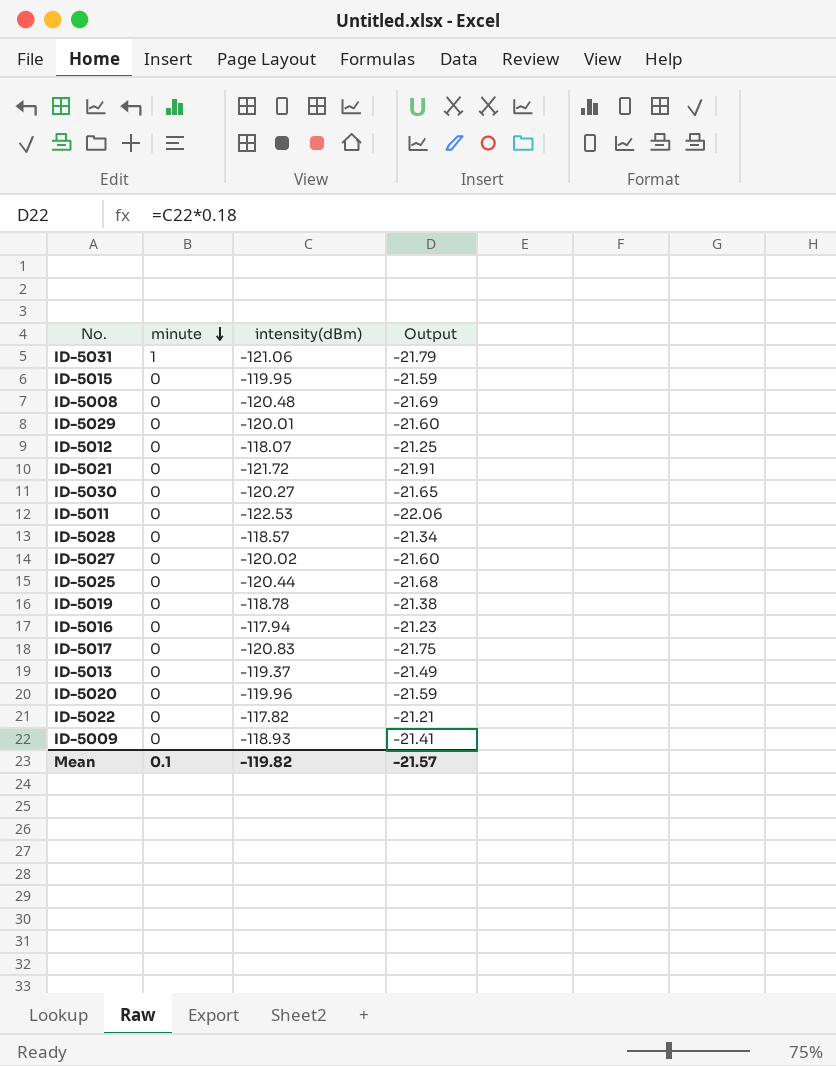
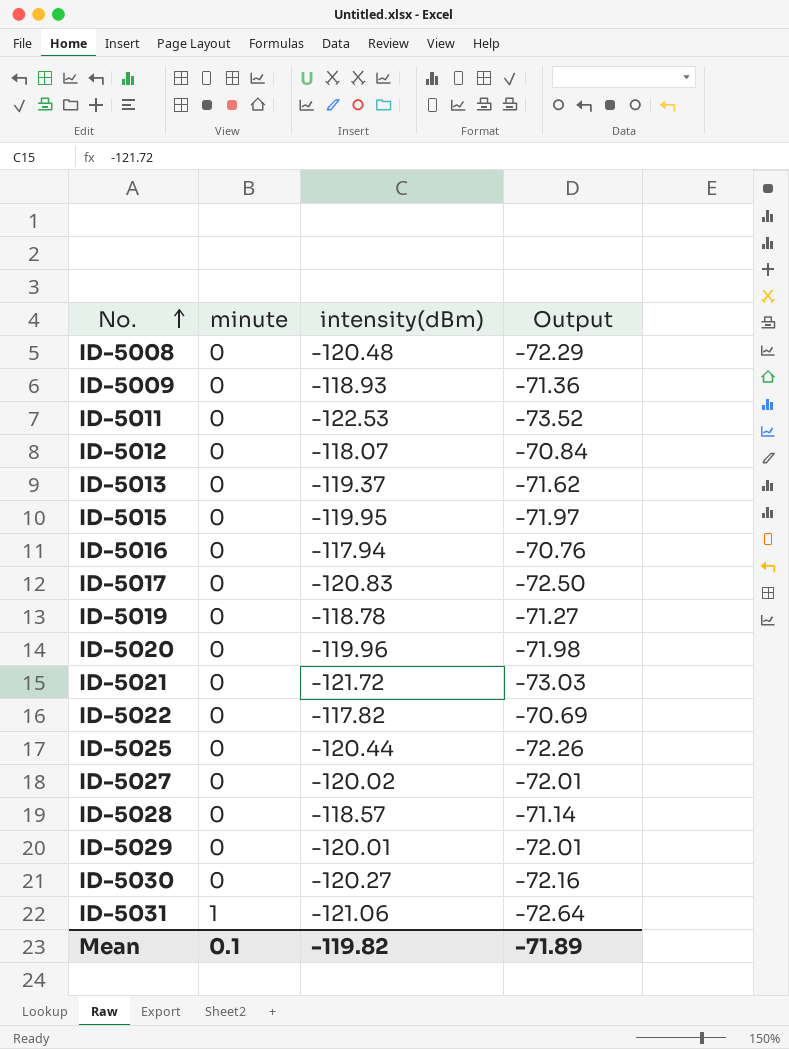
row order: minute descending -> No. ascending
column Output | formula: [intensity(dBm)] * 0.18 -> [intensity(dBm)] * 0.6
Mean | Output: -21.57 -> -71.89

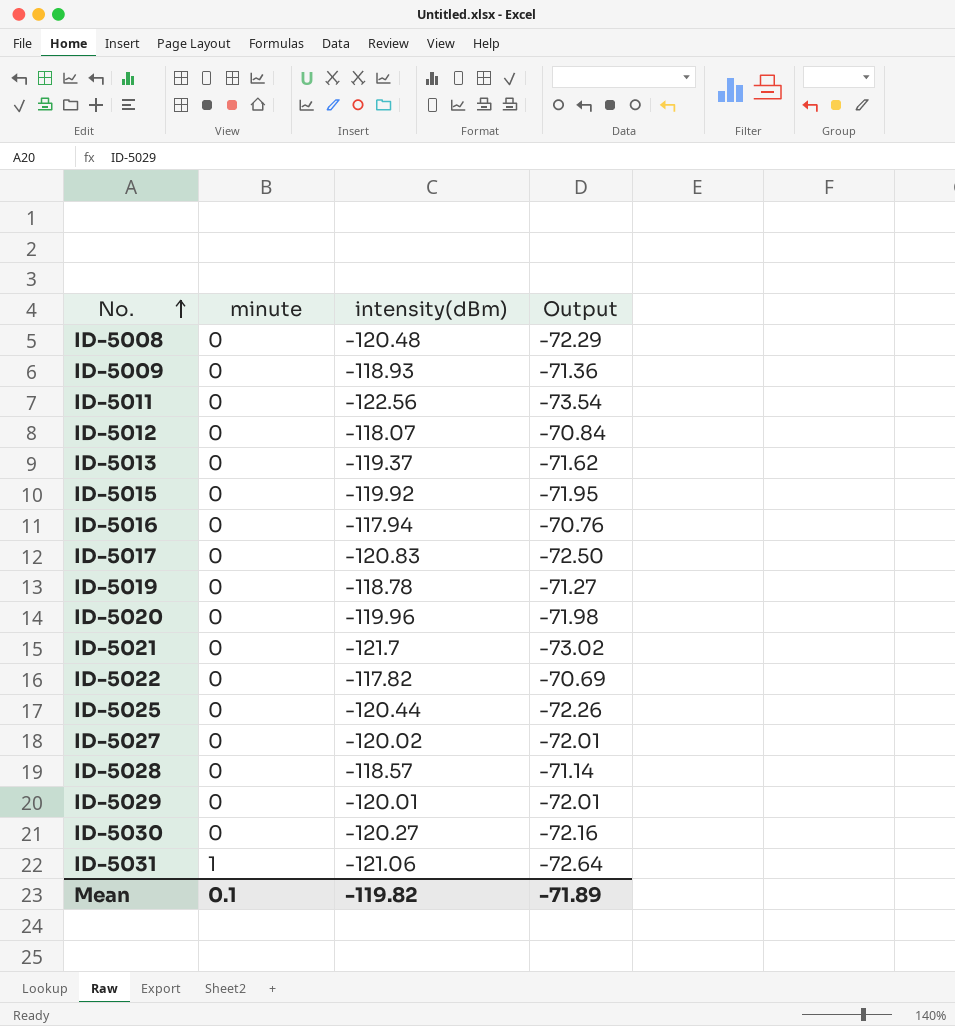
ID-5011 | intensity(dBm): -122.53 -> -122.56
ID-5011 | Output: -73.52 -> -73.54
ID-5015 | intensity(dBm): -119.95 -> -119.92
ID-5015 | Output: -71.97 -> -71.95
ID-5021 | intensity(dBm): -121.72 -> -121.7
ID-5021 | Output: -73.03 -> -73.02

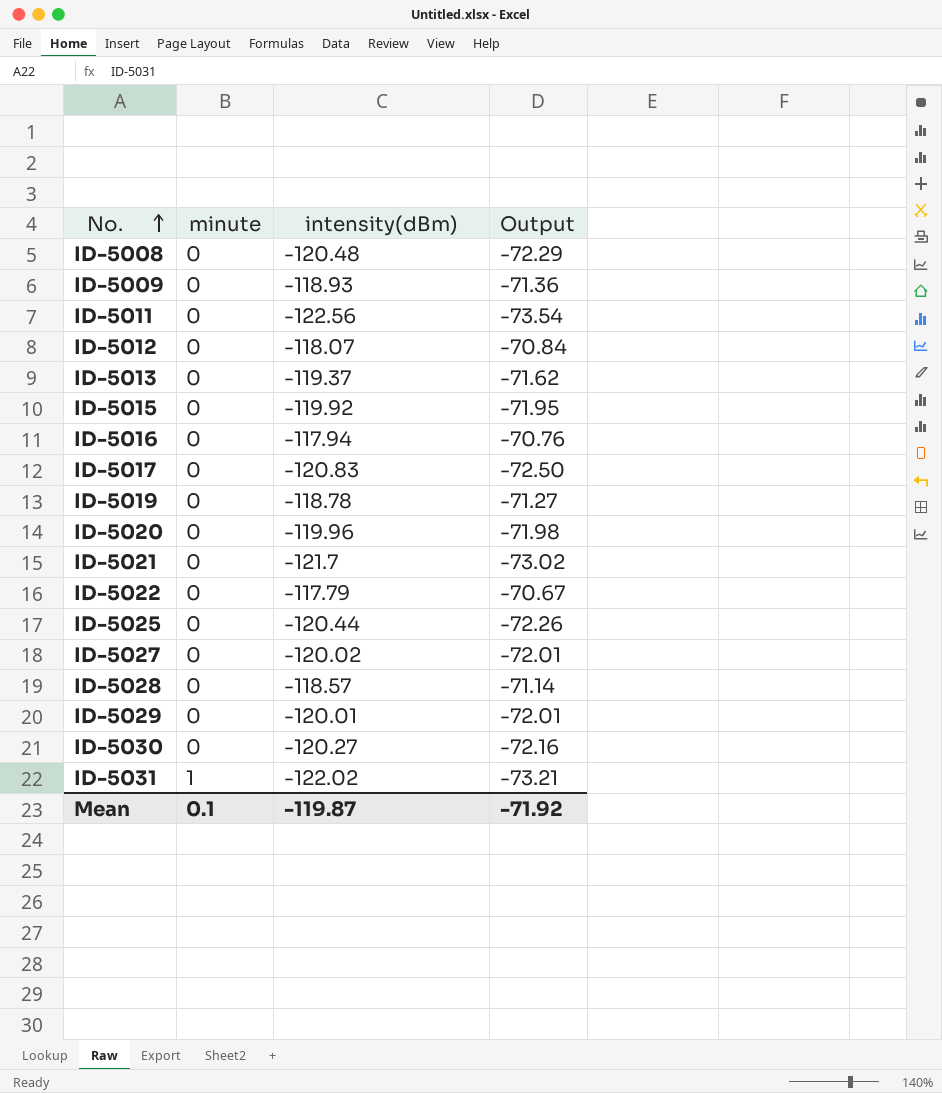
ID-5022 | intensity(dBm): -117.82 -> -117.79
ID-5022 | Output: -70.69 -> -70.67
ID-5031 | intensity(dBm): -121.06 -> -122.02
ID-5031 | Output: -72.64 -> -73.21
Mean | intensity(dBm): -119.82 -> -119.87
Mean | Output: -71.89 -> -71.92

